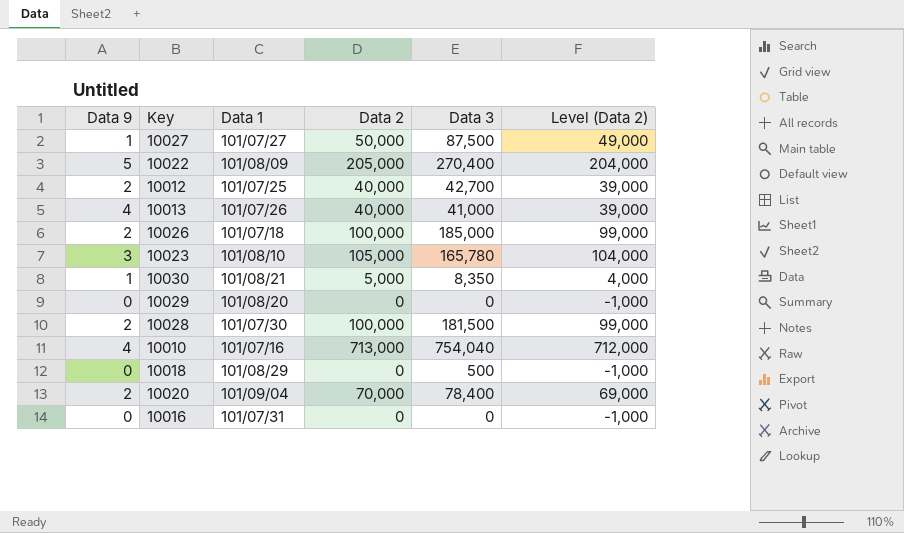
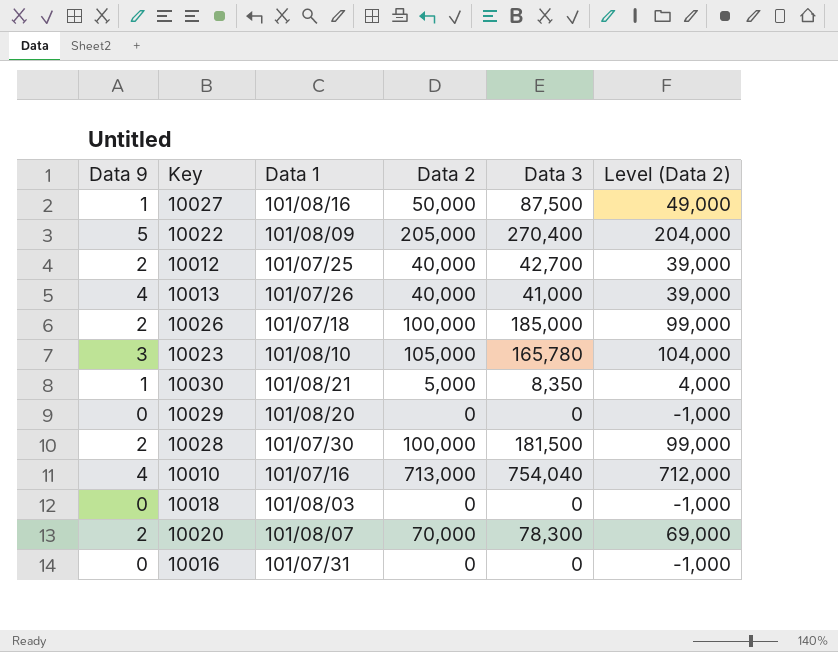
10027 | Data 1: 101/07/27 -> 101/08/16
10018 | Data 1: 101/08/29 -> 101/08/03
10018 | Data 3: 500 -> 0
10020 | Data 1: 101/09/04 -> 101/08/07
10020 | Data 3: 78,400 -> 78,300

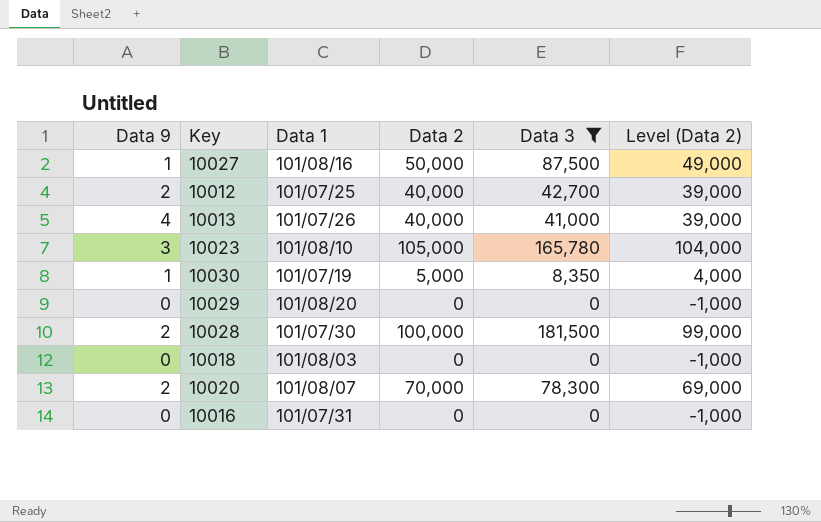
filter: none -> Data 3 <= 181,500
10030 | Data 1: 101/08/21 -> 101/07/19

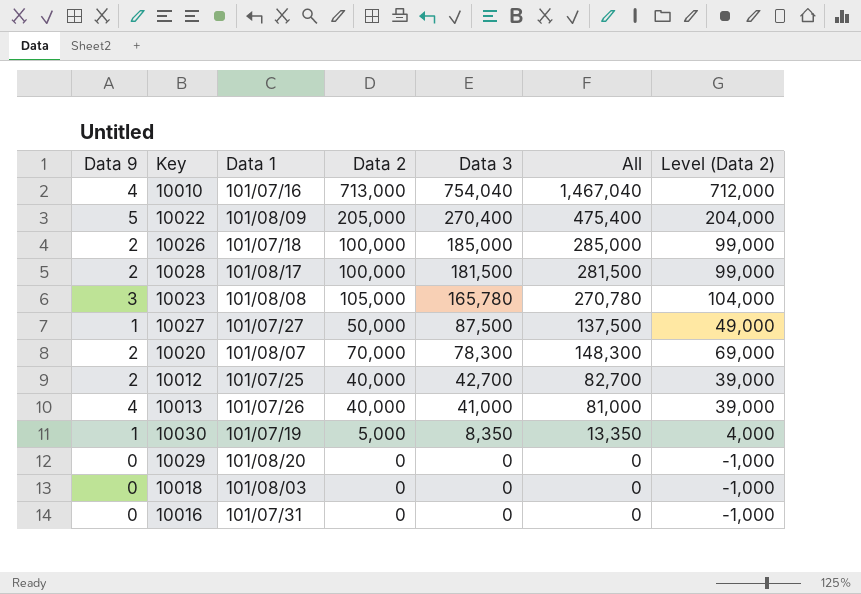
filter: Data 3 <= 181,500 -> none
row order: none -> Data 3 descending
column All | formula: none -> [Data 2] + [Data 3]
10028 | Data 1: 101/07/30 -> 101/08/17
10023 | Data 1: 101/08/10 -> 101/08/08
10027 | Data 1: 101/08/16 -> 101/07/27

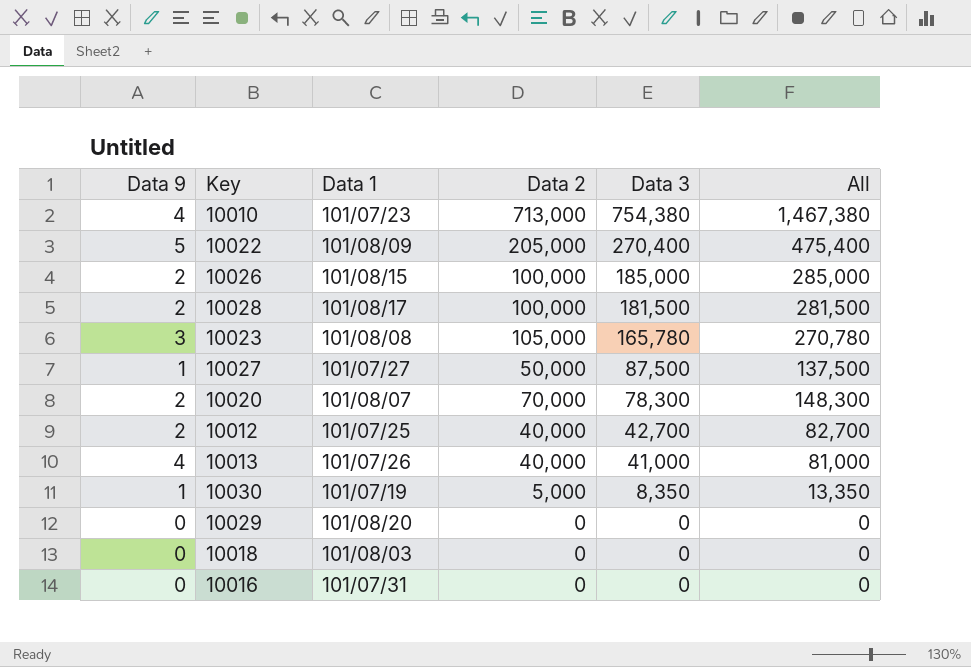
column Level (Data 2) | formula: [Data 2] - 1000 -> none
10010 | Data 1: 101/07/16 -> 101/07/23
10010 | Data 3: 754,040 -> 754,380
10010 | All: 1,467,040 -> 1,467,380
10026 | Data 1: 101/07/18 -> 101/08/15

